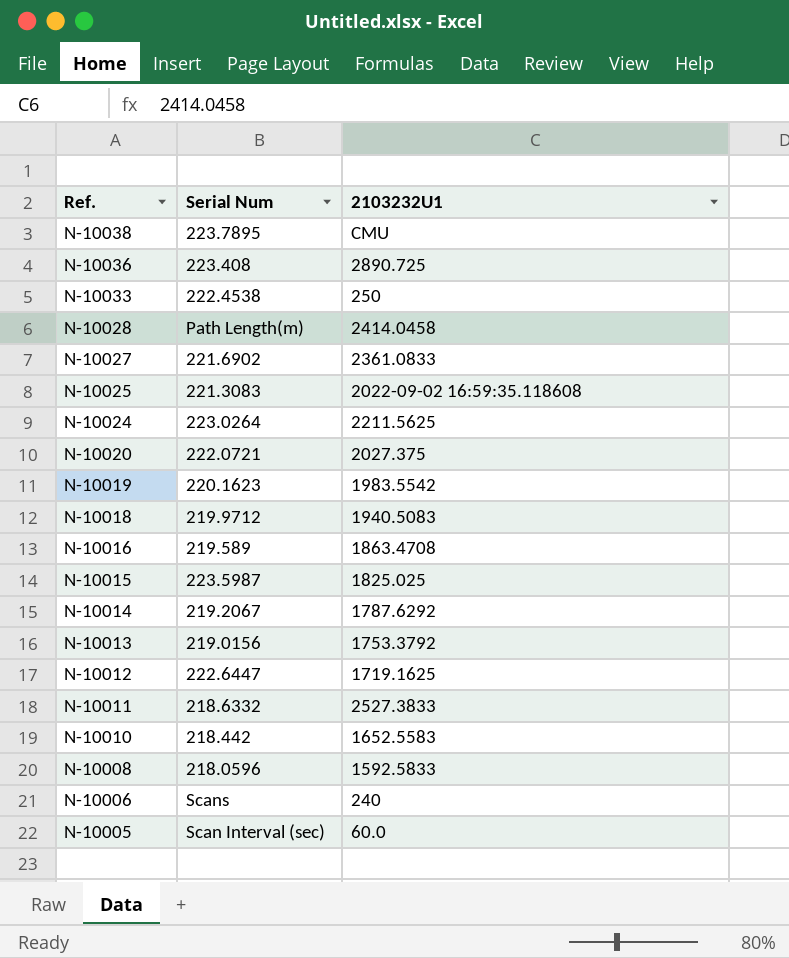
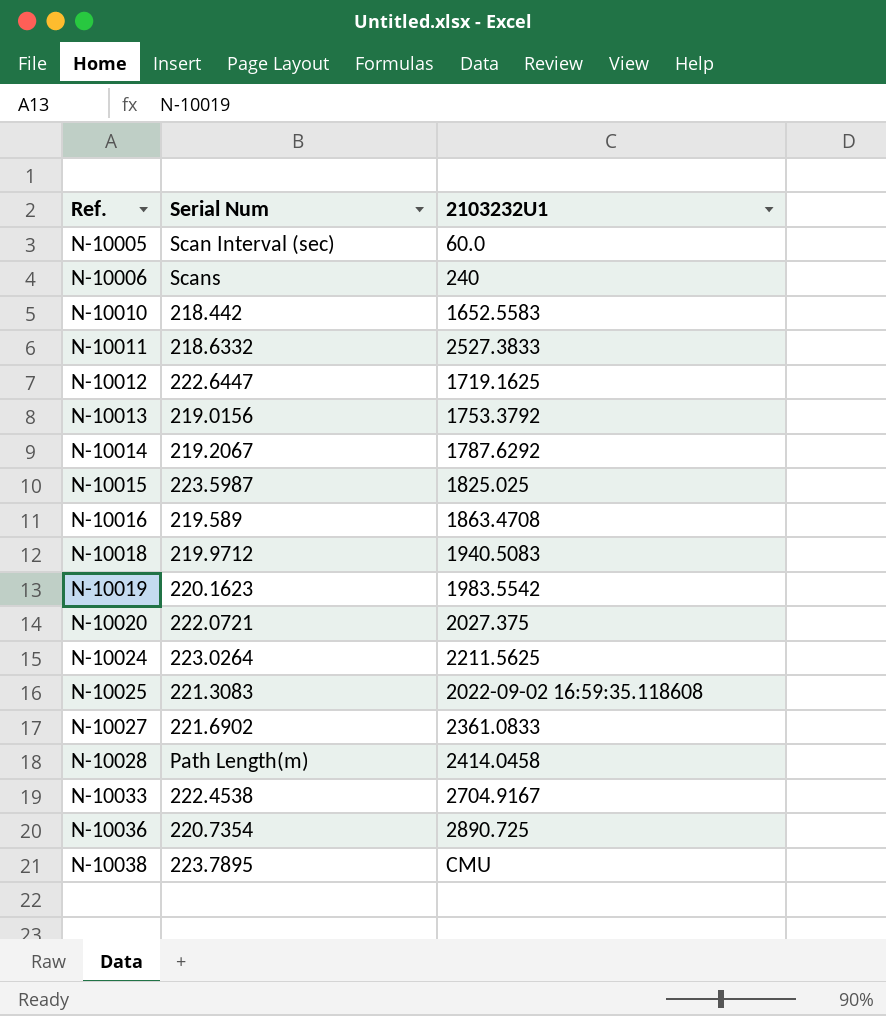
row order: Ref. descending -> Ref. ascending
row N-10008: 218.0596 | 1592.5833 -> none
N-10033 | 2103232U1: 250 -> 2704.9167
N-10036 | Serial Num: 223.408 -> 220.7354

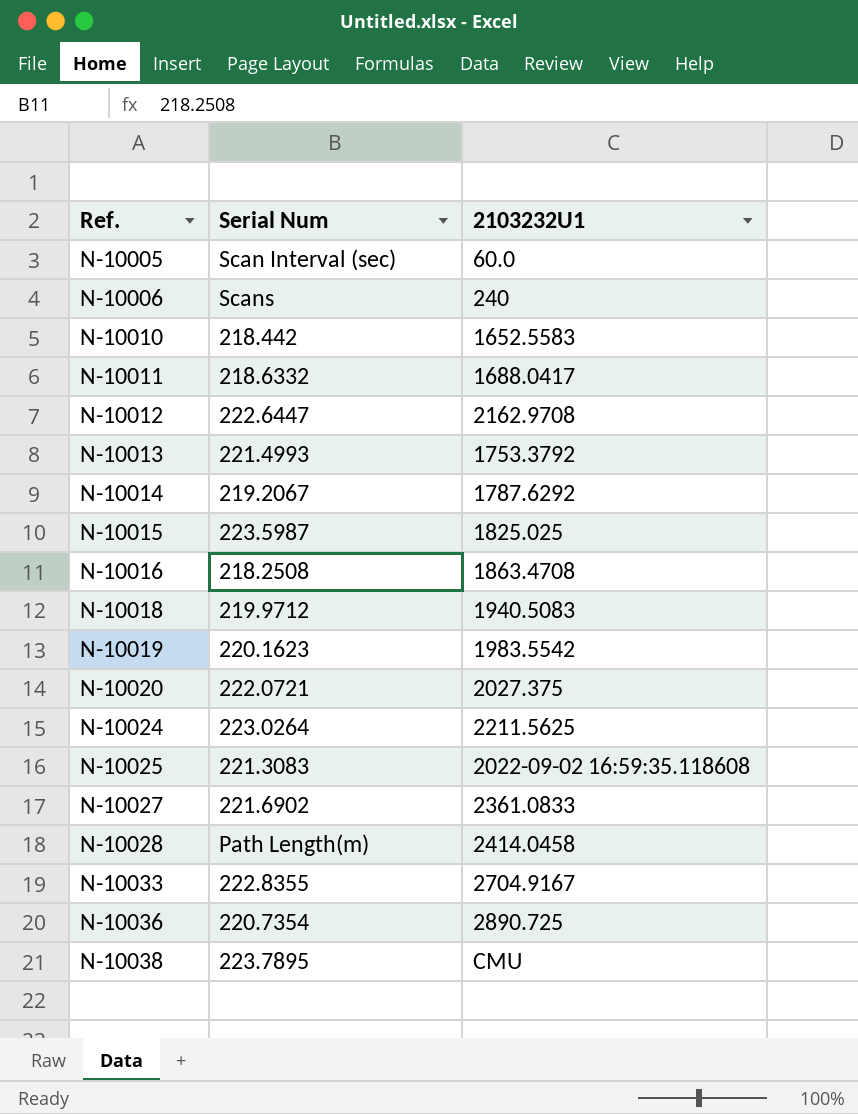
N-10011 | 2103232U1: 2527.3833 -> 1688.0417
N-10012 | 2103232U1: 1719.1625 -> 2162.9708
N-10013 | Serial Num: 219.0156 -> 221.4993
N-10016 | Serial Num: 219.589 -> 218.2508
N-10033 | Serial Num: 222.4538 -> 222.8355

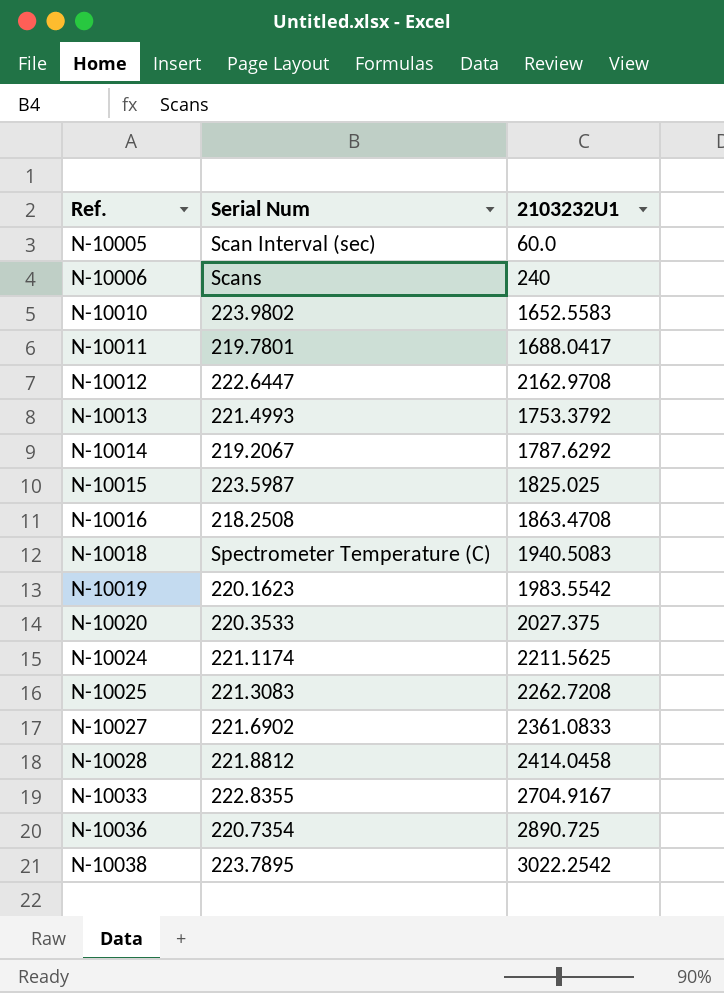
N-10010 | Serial Num: 218.442 -> 223.9802
N-10011 | Serial Num: 218.6332 -> 219.7801
N-10018 | Serial Num: 219.9712 -> Spectrometer Temperature (C)
N-10020 | Serial Num: 222.0721 -> 220.3533
N-10024 | Serial Num: 223.0264 -> 221.1174
N-10025 | 2103232U1: 2022-09-02 16:59:35.118608 -> 2262.7208
N-10028 | Serial Num: Path Length(m) -> 221.8812
N-10038 | 2103232U1: CMU -> 3022.2542

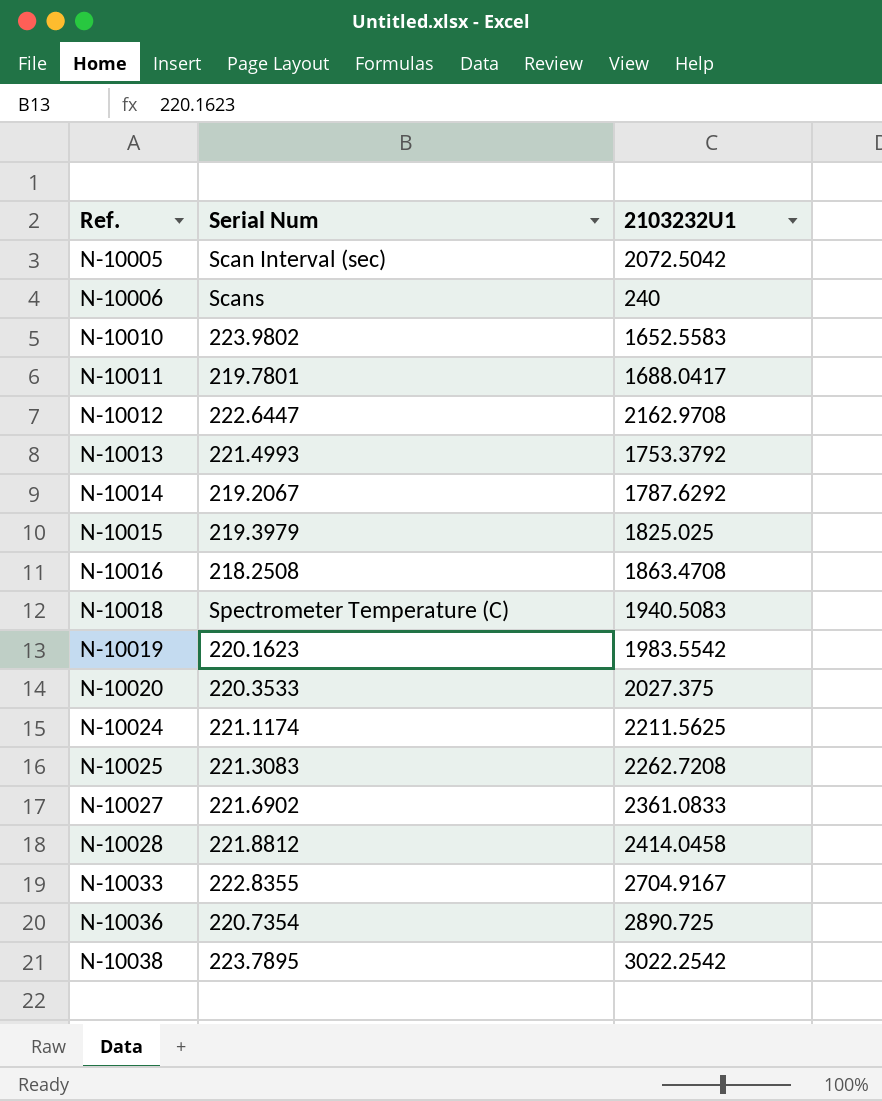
N-10005 | 2103232U1: 60.0 -> 2072.5042
N-10015 | Serial Num: 223.5987 -> 219.3979

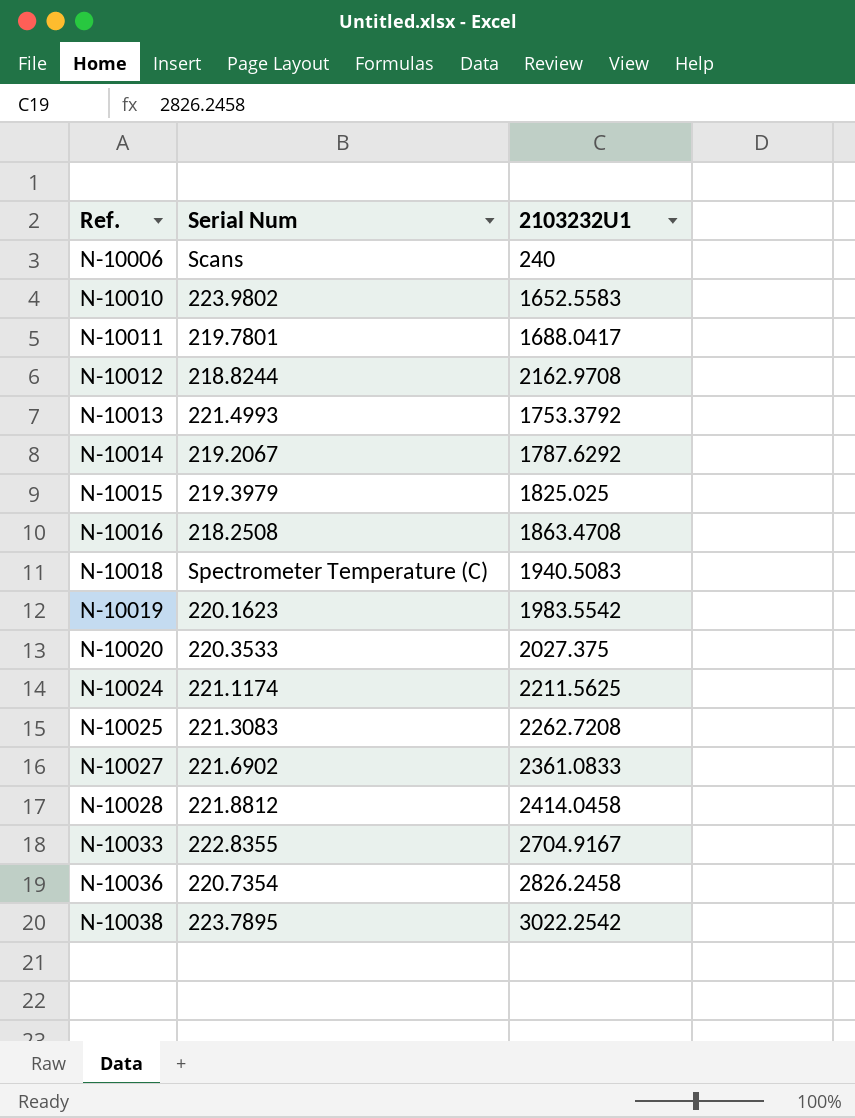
row N-10005: Scan Interval (sec) | 2072.5042 -> none
N-10012 | Serial Num: 222.6447 -> 218.8244
N-10036 | 2103232U1: 2890.725 -> 2826.2458

